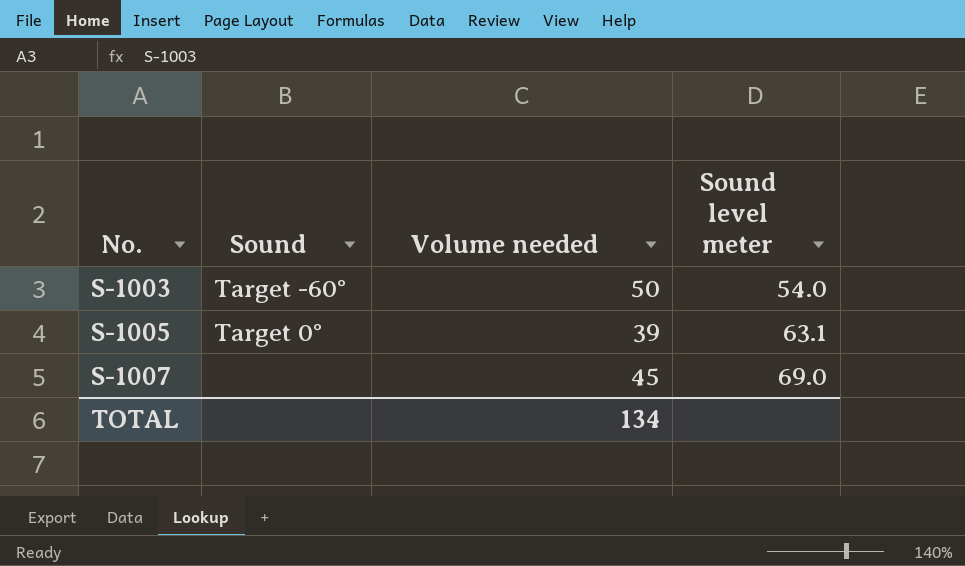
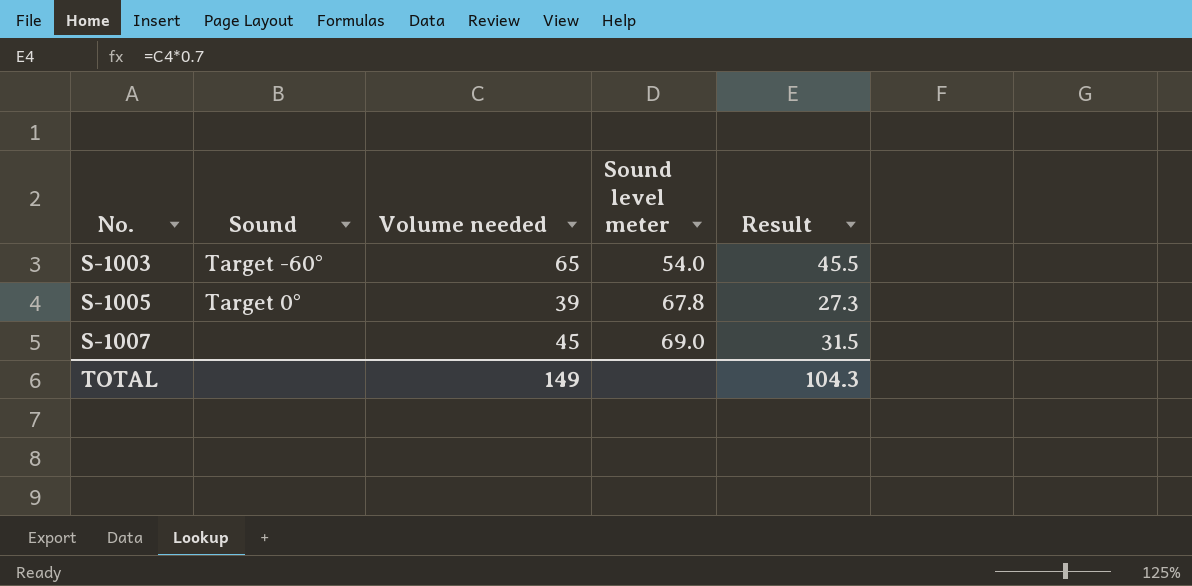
column Result | formula: none -> [Volume needed] * 0.7
S-1003 | Volume needed: 50 -> 65
S-1005 | Sound level meter: 63.1 -> 67.8
TOTAL | Volume needed: 134 -> 149

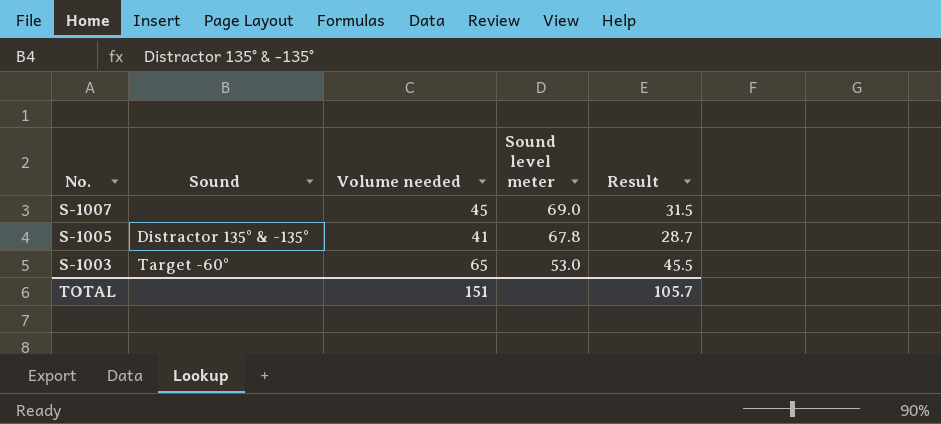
row order: No. ascending -> No. descending
S-1005 | Sound: Target 0° -> Distractor 135° & -135°
S-1005 | Volume needed: 39 -> 41
S-1005 | Result: 27.3 -> 28.7
S-1003 | Sound level meter: 54.0 -> 53.0
TOTAL | Volume needed: 149 -> 151
TOTAL | Result: 104.3 -> 105.7

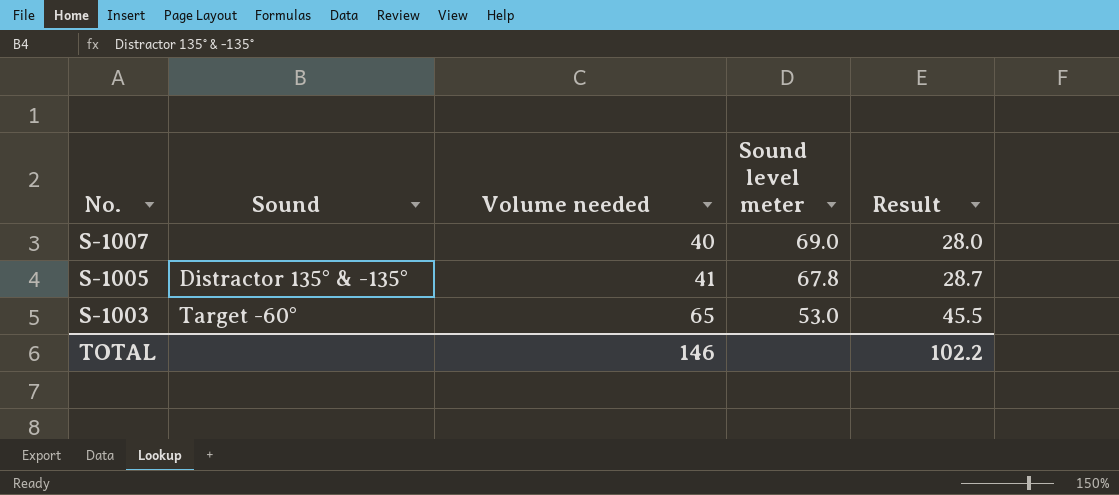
S-1007 | Volume needed: 45 -> 40
S-1007 | Result: 31.5 -> 28.0
TOTAL | Volume needed: 151 -> 146
TOTAL | Result: 105.7 -> 102.2

